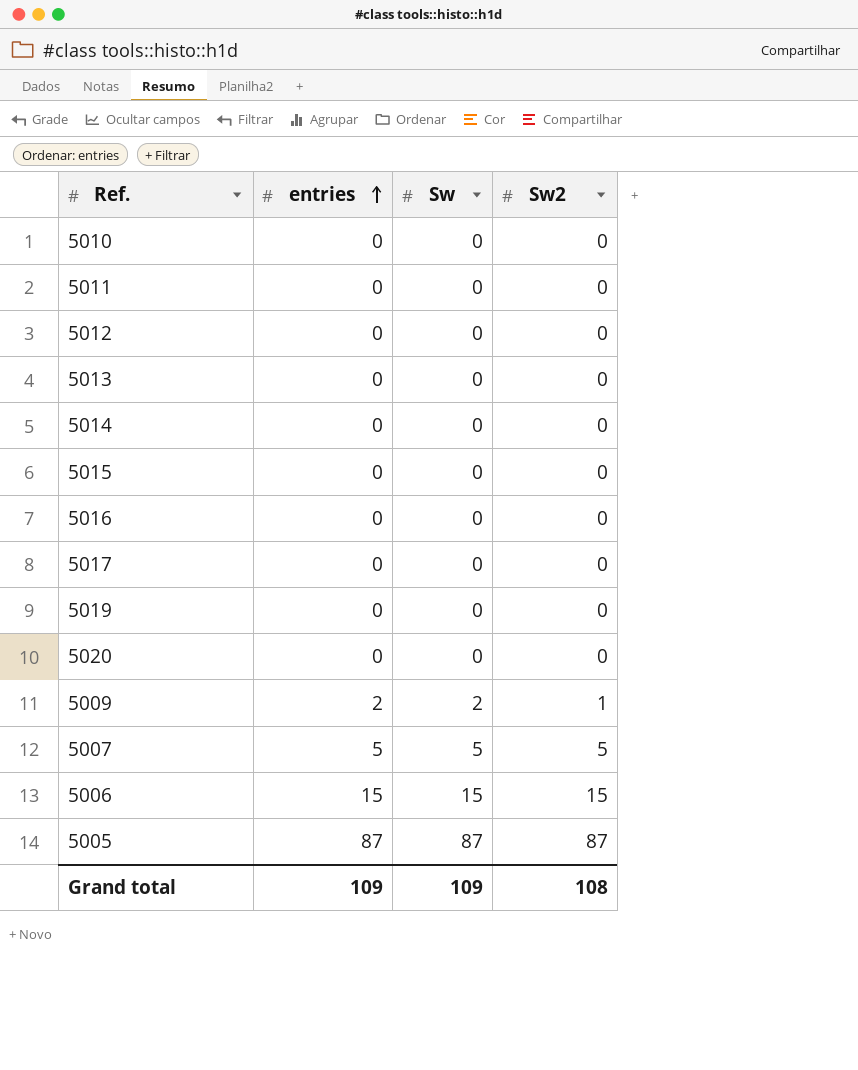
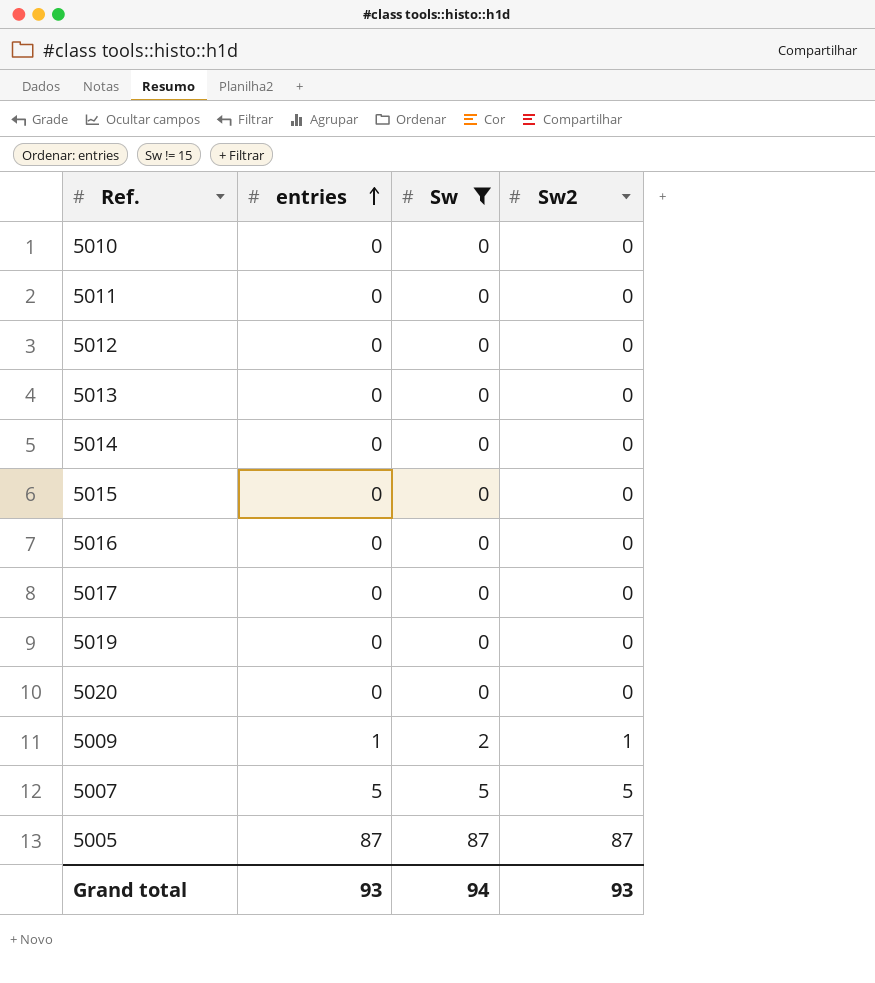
filter: none -> Sw != 15
5009 | entries: 2 -> 1
Grand total | entries: 109 -> 93
Grand total | Sw: 109 -> 94
Grand total | Sw2: 108 -> 93

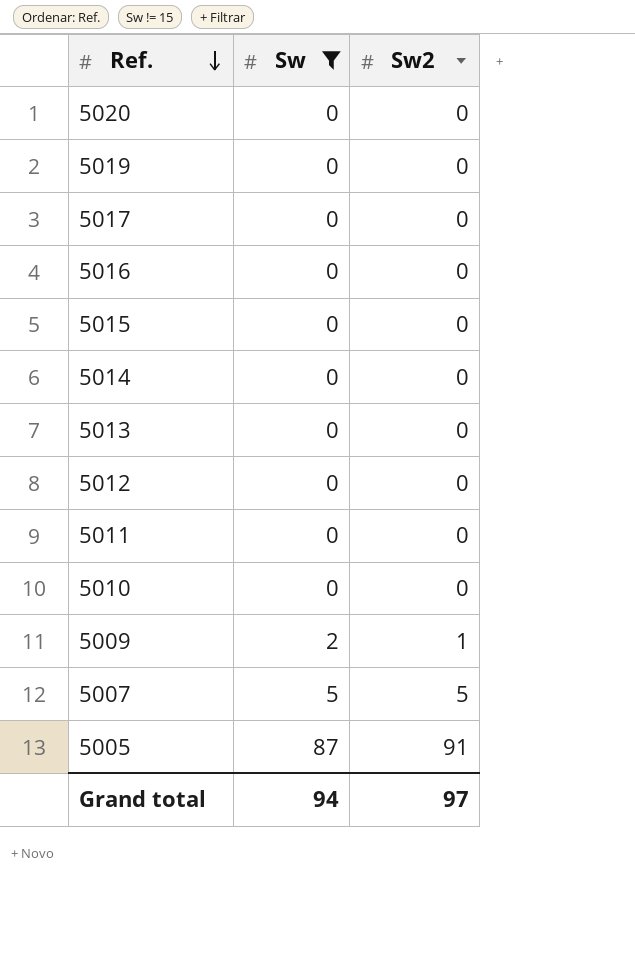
row order: entries ascending -> Ref. descending
column entries | position: 2 -> none
5005 | Sw2: 87 -> 91
Grand total | Sw2: 93 -> 97

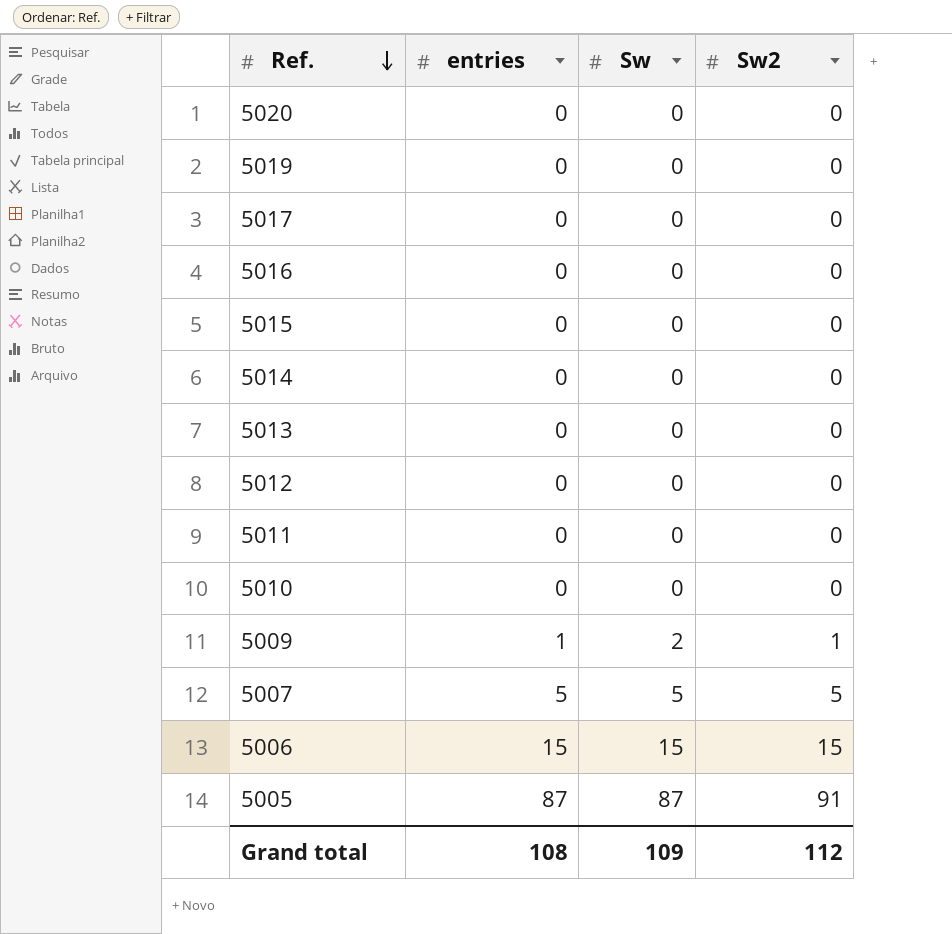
filter: Sw != 15 -> none
column entries | position: none -> 2
Grand total | Sw: 94 -> 109
Grand total | Sw2: 97 -> 112

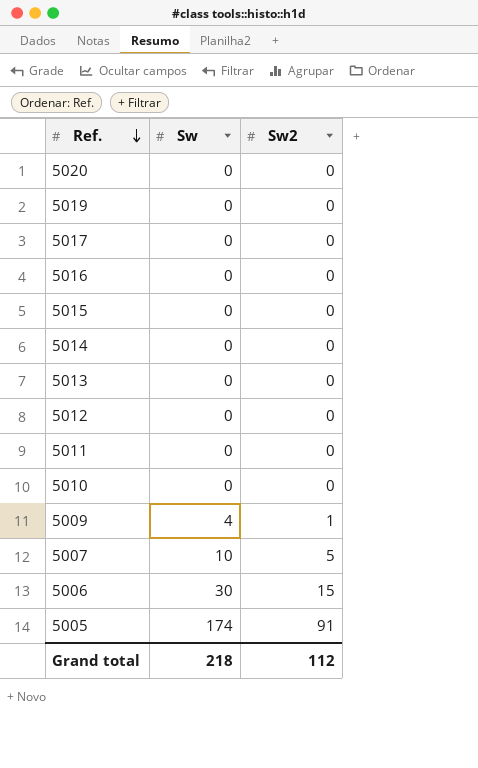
column entries | position: 2 -> none
5009 | Sw: 2 -> 4
5007 | Sw: 5 -> 10
5006 | Sw: 15 -> 30
5005 | Sw: 87 -> 174
Grand total | Sw: 109 -> 218

